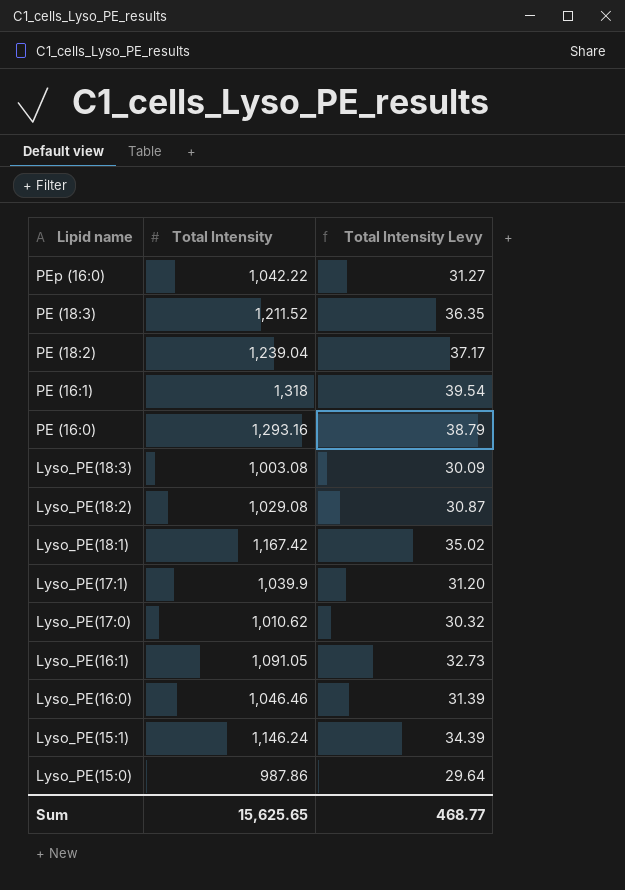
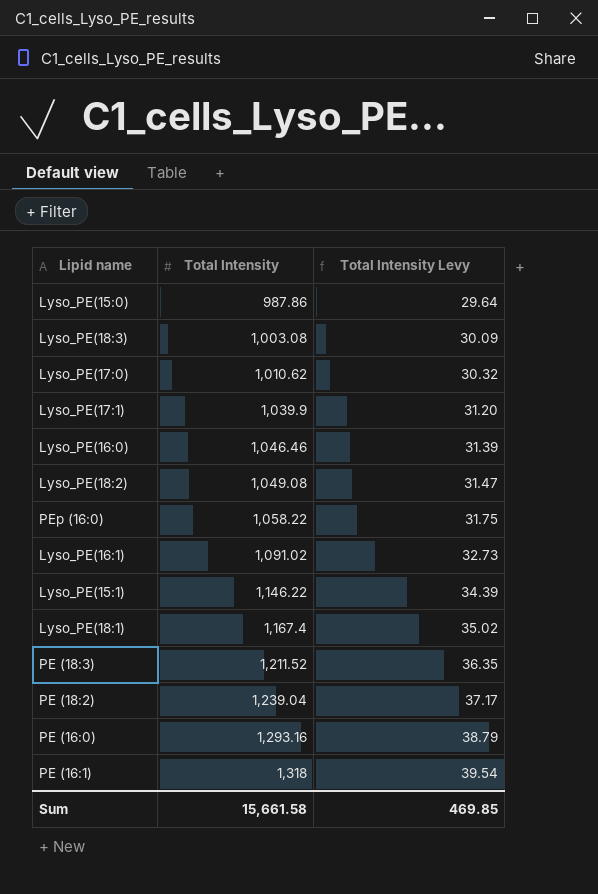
row order: Lipid name descending -> Total Intensity ascending
Lyso_PE(18:2) | Total Intensity: 1,029.08 -> 1,049.08
Lyso_PE(18:2) | Total Intensity Levy: 30.87 -> 31.47
PEp (16:0) | Total Intensity: 1,042.22 -> 1,058.22
PEp (16:0) | Total Intensity Levy: 31.27 -> 31.75
Lyso_PE(16:1) | Total Intensity: 1,091.05 -> 1,091.02
Lyso_PE(15:1) | Total Intensity: 1,146.24 -> 1,146.22
Lyso_PE(18:1) | Total Intensity: 1,167.42 -> 1,167.4
Sum | Total Intensity: 15,625.65 -> 15,661.58
Sum | Total Intensity Levy: 468.77 -> 469.85

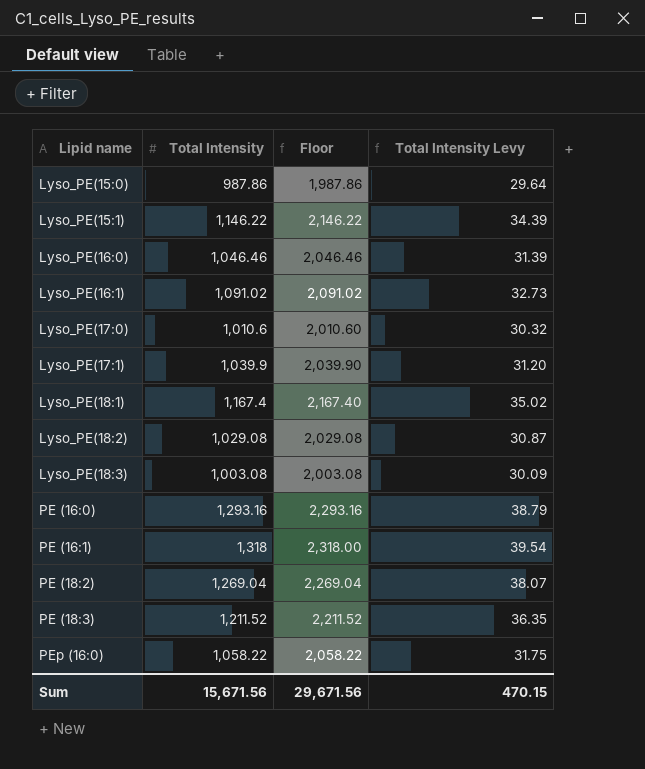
row order: Total Intensity ascending -> Lipid name ascending
column Floor | formula: none -> [Total Intensity] + 1000
Lyso_PE(17:0) | Total Intensity: 1,010.62 -> 1,010.6
Lyso_PE(18:2) | Total Intensity: 1,049.08 -> 1,029.08
Lyso_PE(18:2) | Total Intensity Levy: 31.47 -> 30.87
PE (18:2) | Total Intensity: 1,239.04 -> 1,269.04
PE (18:2) | Total Intensity Levy: 37.17 -> 38.07
Sum | Total Intensity: 15,661.58 -> 15,671.56
Sum | Total Intensity Levy: 469.85 -> 470.15

